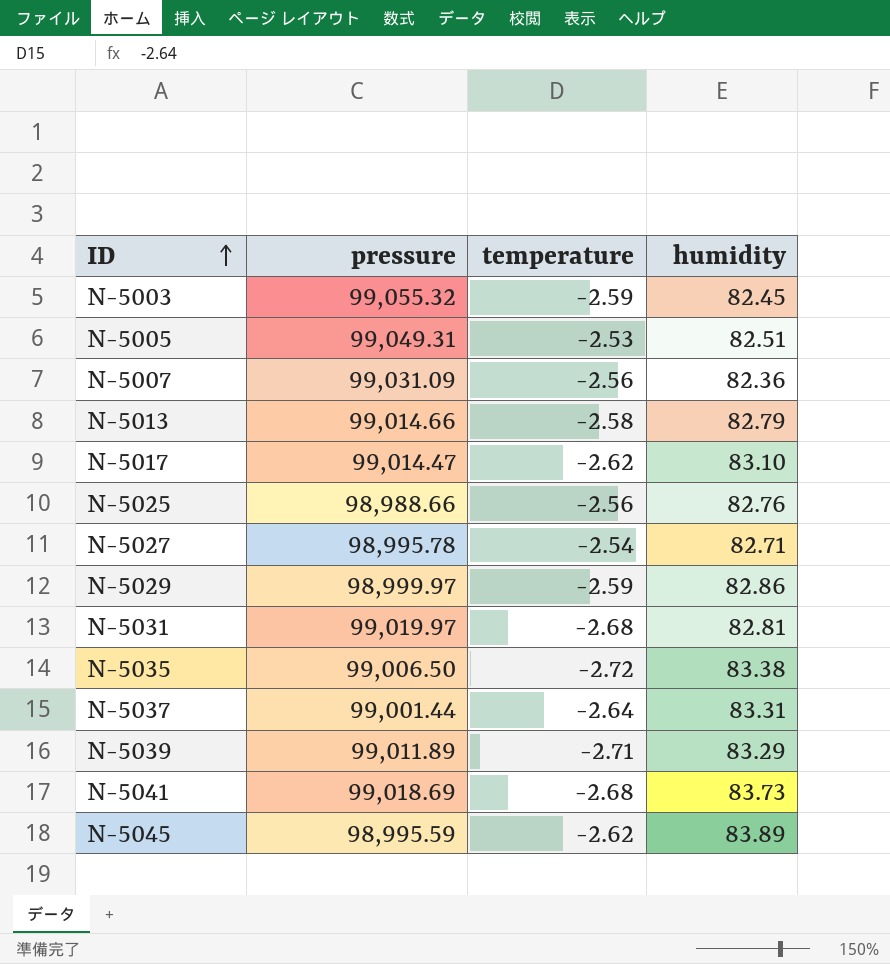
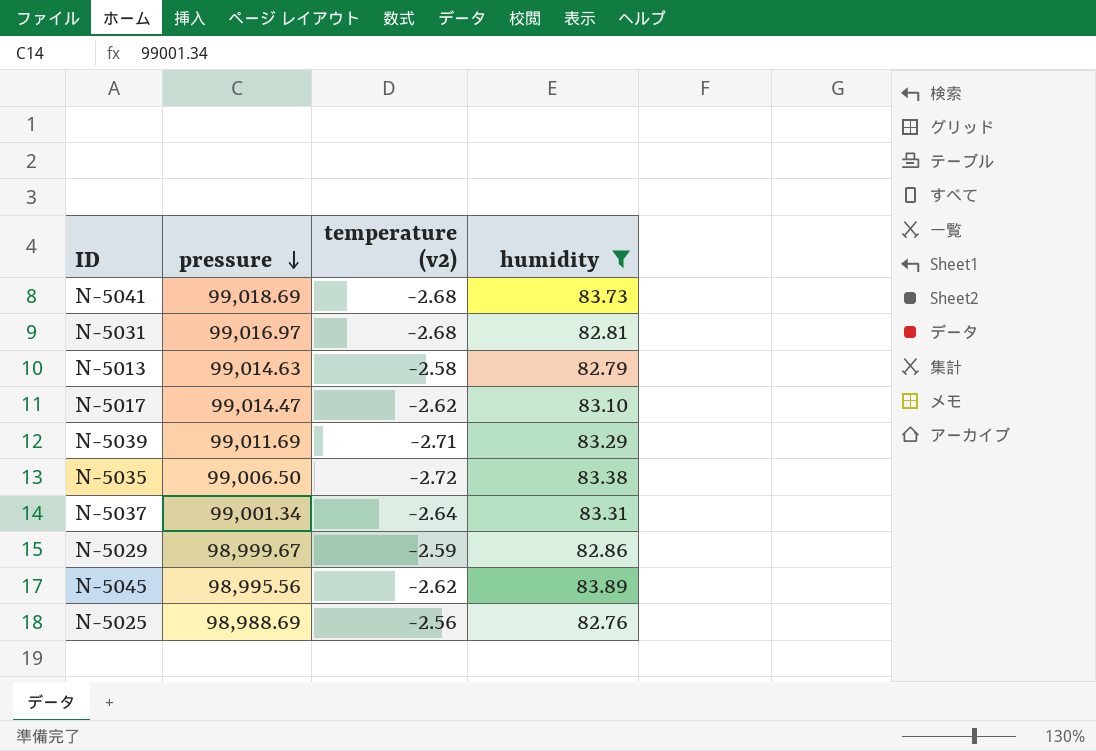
filter: none -> humidity >= 82.76
row order: ID ascending -> pressure descending
column name: temperature -> temperature (v2)
N-5031 | pressure: 99,019.97 -> 99,016.97
N-5013 | pressure: 99,014.66 -> 99,014.63
N-5039 | pressure: 99,011.89 -> 99,011.69
N-5037 | pressure: 99,001.44 -> 99,001.34
N-5029 | pressure: 98,999.97 -> 98,999.67
N-5045 | pressure: 98,995.59 -> 98,995.56
N-5025 | pressure: 98,988.66 -> 98,988.69

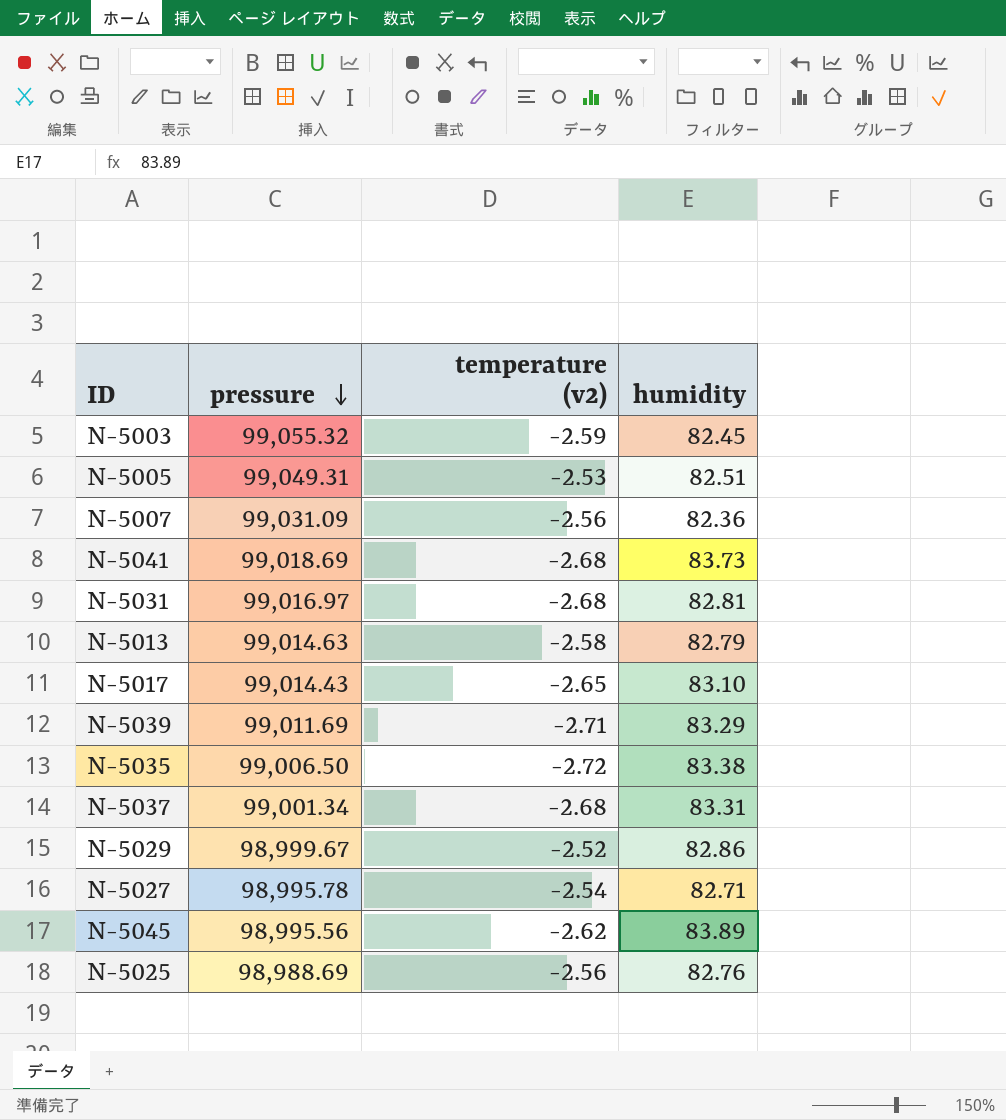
filter: humidity >= 82.76 -> none
N-5017 | pressure: 99,014.47 -> 99,014.43
N-5017 | temperature (v2): -2.62 -> -2.65
N-5037 | temperature (v2): -2.64 -> -2.68
N-5029 | temperature (v2): -2.59 -> -2.52

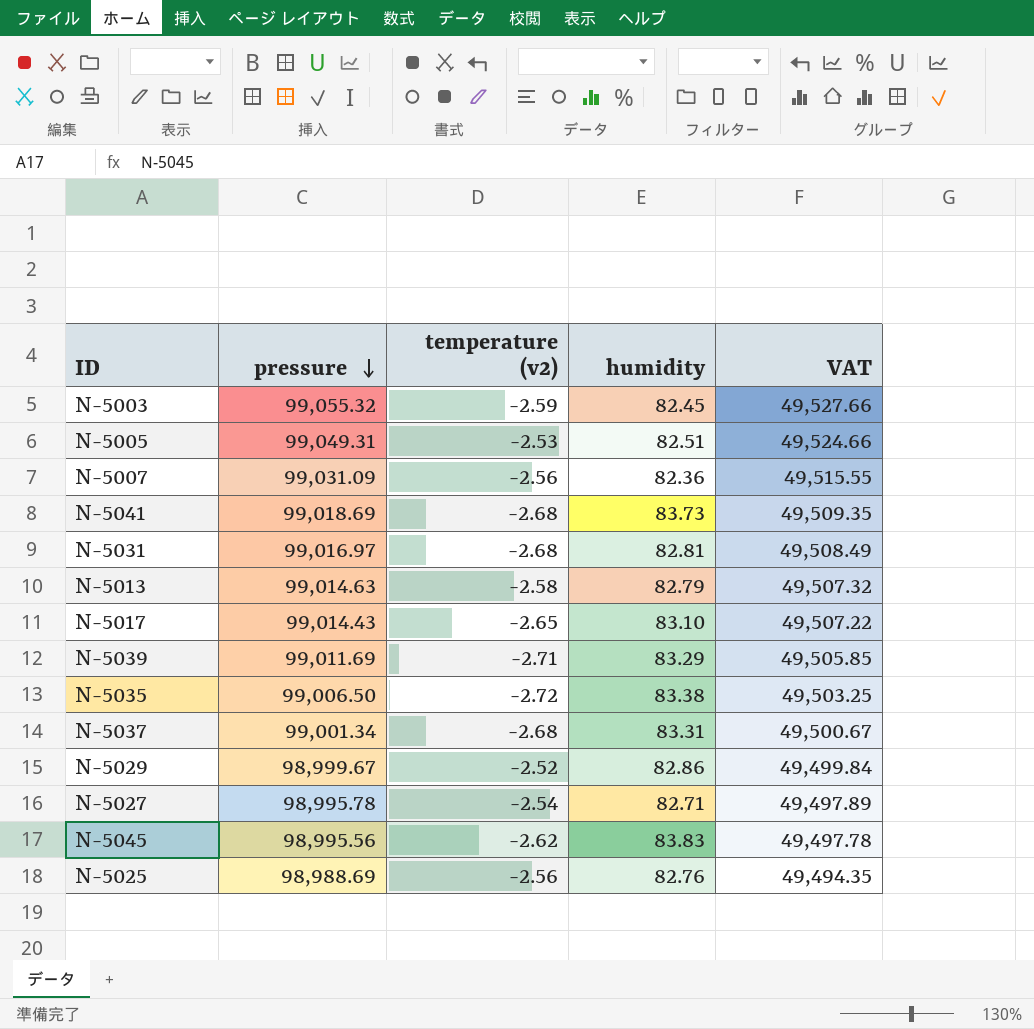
column VAT | formula: none -> [pressure] * 0.5
N-5045 | humidity: 83.89 -> 83.83

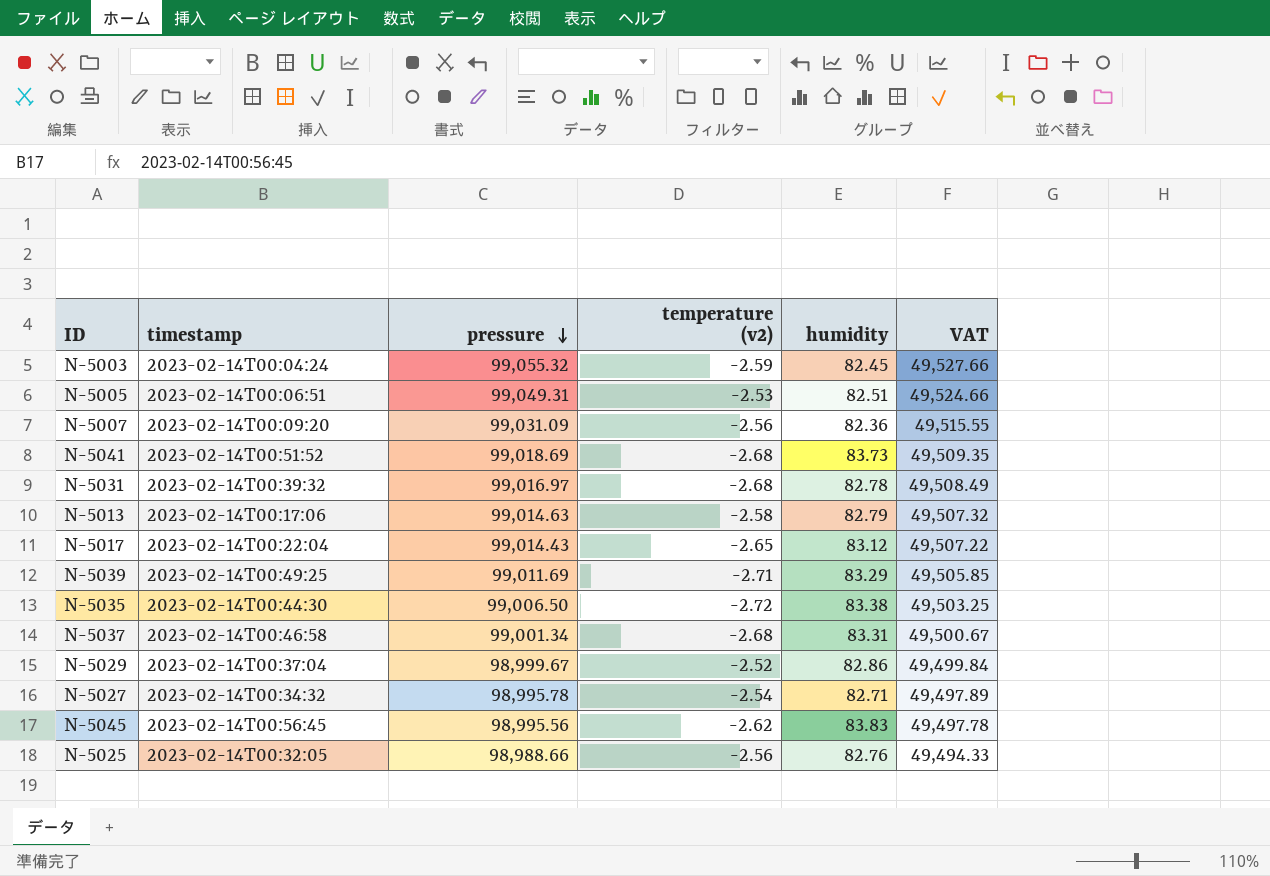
column timestamp | position: none -> 2
N-5031 | humidity: 82.81 -> 82.78
N-5017 | humidity: 83.10 -> 83.12
N-5025 | pressure: 98,988.69 -> 98,988.66
N-5025 | VAT: 49,494.35 -> 49,494.33

